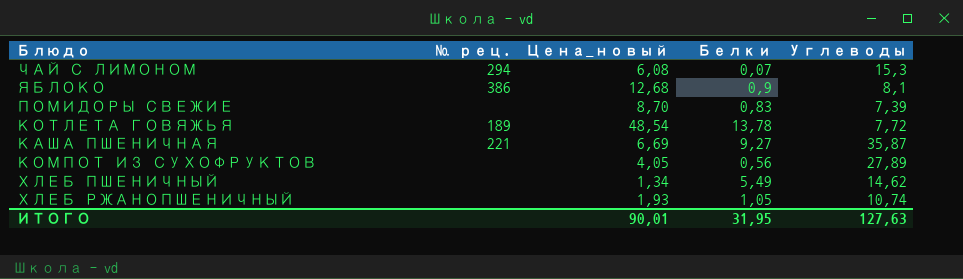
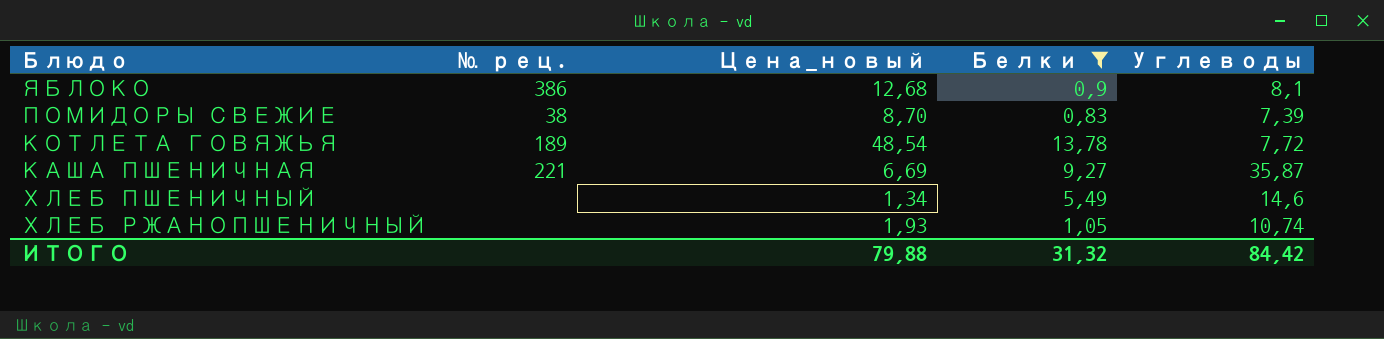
filter: none -> Белки >= 0,83
ПОМИДОРЫ СВЕЖИЕ | № рец.: none -> 38
ХЛЕБ ПШЕНИЧНЫЙ | Углеводы: 14,62 -> 14,6
ИТОГО | Цена_новый: 90,01 -> 79,88
ИТОГО | Белки: 31,95 -> 31,32
ИТОГО | Углеводы: 127,63 -> 84,42

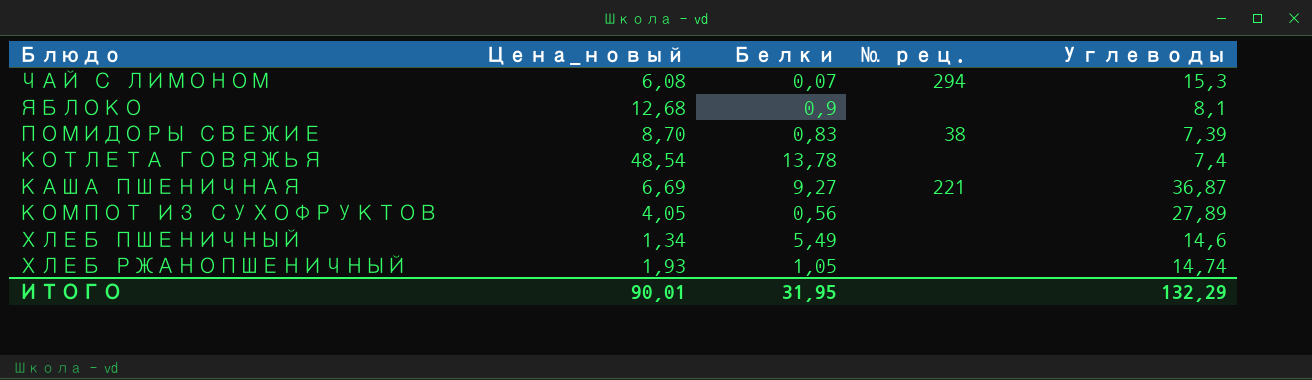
filter: Белки >= 0,83 -> none
column № рец. | position: 2 -> 4
ЯБЛОКО | № рец.: 386 -> none
КОТЛЕТА ГОВЯЖЬЯ | № рец.: 189 -> none
КОТЛЕТА ГОВЯЖЬЯ | Углеводы: 7,72 -> 7,4
КАША ПШЕНИЧНАЯ | Углеводы: 35,87 -> 36,87
ХЛЕБ РЖАНОПШЕНИЧНЫЙ | Углеводы: 10,74 -> 14,74
ИТОГО | Цена_новый: 79,88 -> 90,01
ИТОГО | Белки: 31,32 -> 31,95
ИТОГО | Углеводы: 84,42 -> 132,29

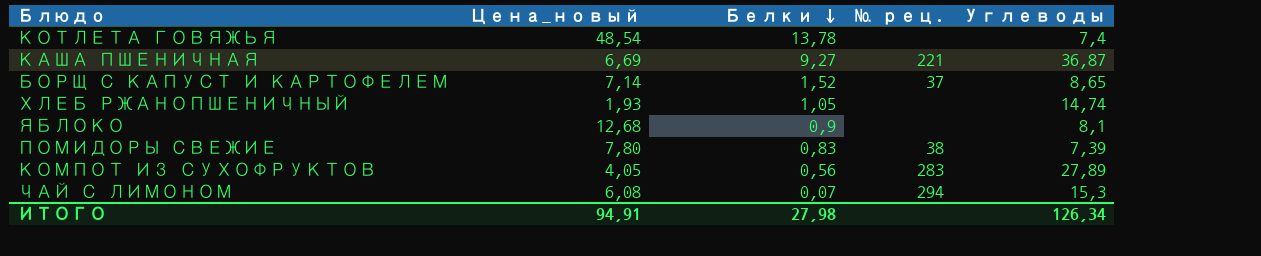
row order: none -> Белки descending
row ХЛЕБ ПШЕНИЧНЫЙ: 1,34 | 5,49 | none | 14,6 -> none
row БОРЩ С КАПУСТ И КАРТОФЕЛЕМ: none -> 7,14 | 1,52 | 37 | 8,65
ПОМИДОРЫ СВЕЖИЕ | Цена_новый: 8,70 -> 7,80
КОМПОТ ИЗ СУХОФРУКТОВ | № рец.: none -> 283
ИТОГО | Цена_новый: 90,01 -> 94,91
ИТОГО | Белки: 31,95 -> 27,98
ИТОГО | Углеводы: 132,29 -> 126,34

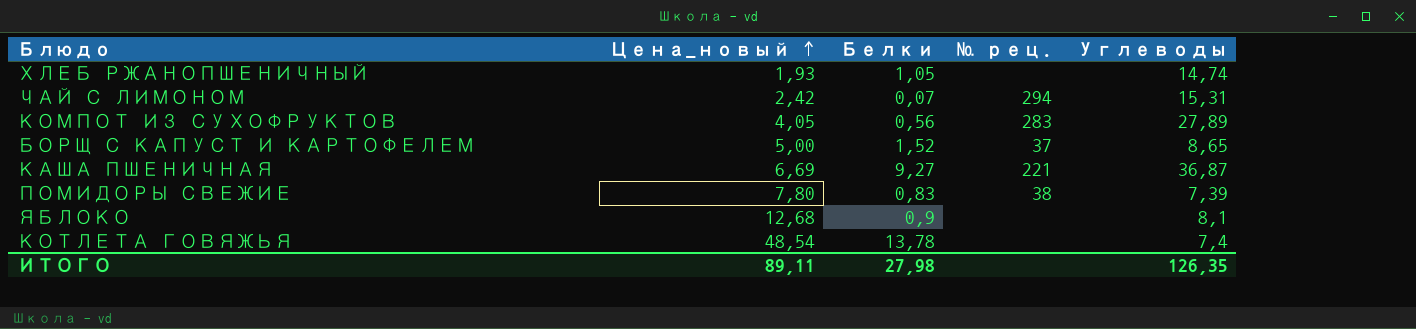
row order: Белки descending -> Цена_новый ascending
ЧАЙ С ЛИМОНОМ | Цена_новый: 6,08 -> 2,42
ЧАЙ С ЛИМОНОМ | Углеводы: 15,3 -> 15,31
БОРЩ С КАПУСТ И КАРТОФЕЛЕМ | Цена_новый: 7,14 -> 5,00
ИТОГО | Цена_новый: 94,91 -> 89,11
ИТОГО | Углеводы: 126,34 -> 126,35

